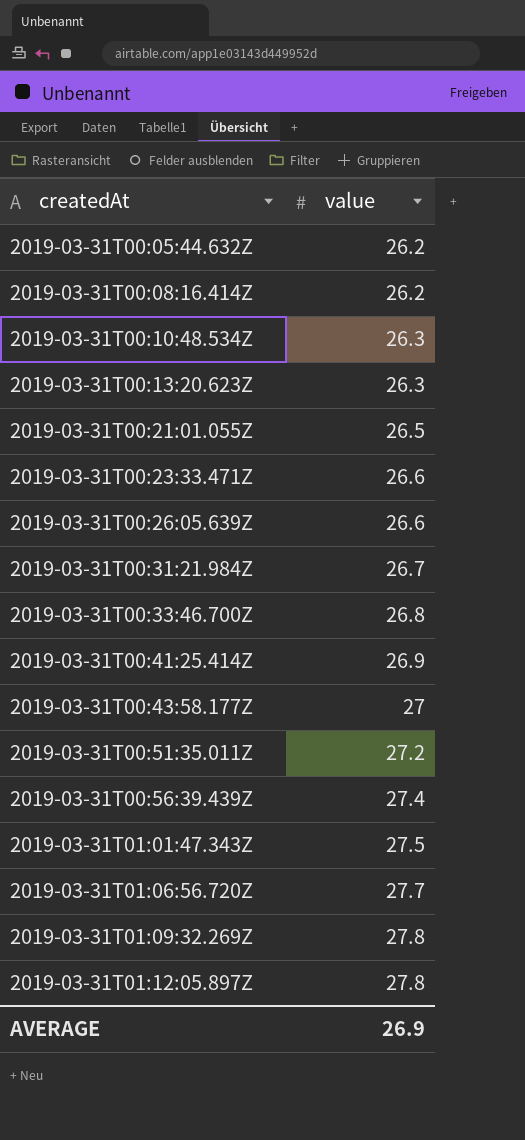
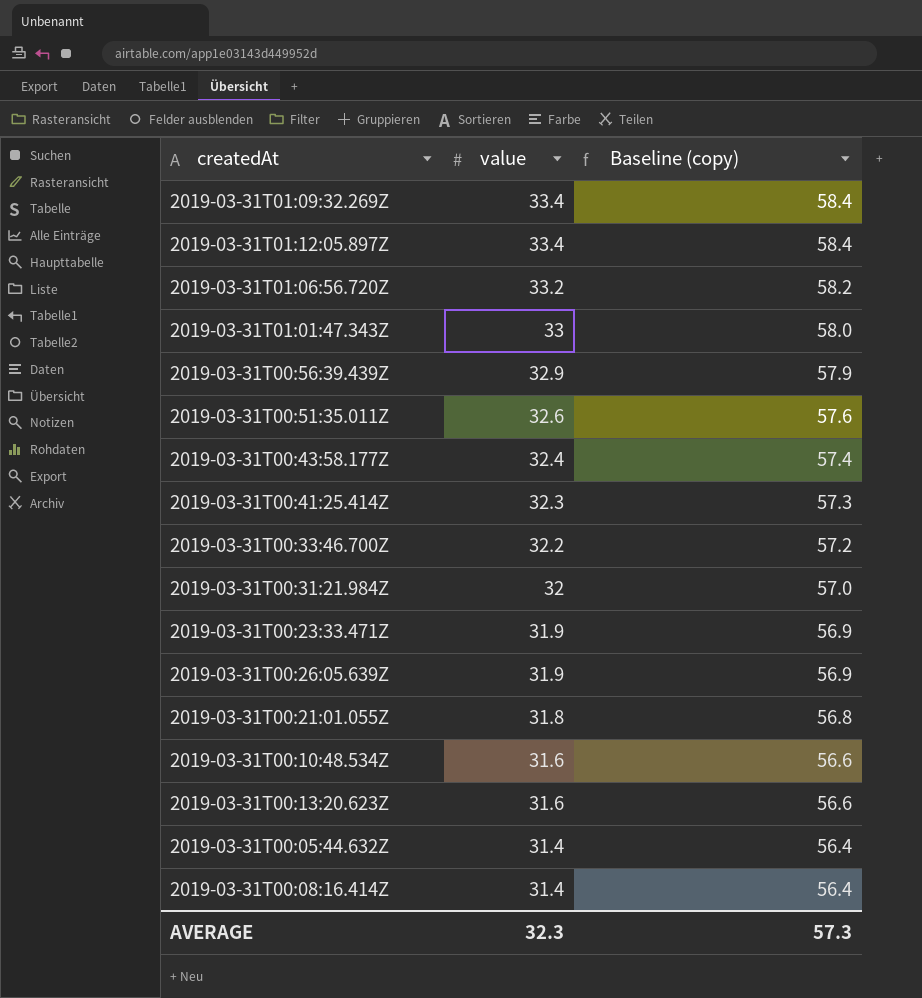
row order: createdAt ascending -> value descending
column Baseline (copy) | formula: none -> [value] + 25
2019-03-31T01:09:32.269Z | value: 27.8 -> 33.4
2019-03-31T01:12:05.897Z | value: 27.8 -> 33.4
2019-03-31T01:06:56.720Z | value: 27.7 -> 33.2
2019-03-31T01:01:47.343Z | value: 27.5 -> 33
2019-03-31T00:56:39.439Z | value: 27.4 -> 32.9
2019-03-31T00:51:35.011Z | value: 27.2 -> 32.6
2019-03-31T00:43:58.177Z | value: 27 -> 32.4
2019-03-31T00:41:25.414Z | value: 26.9 -> 32.3
2019-03-31T00:33:46.700Z | value: 26.8 -> 32.2
2019-03-31T00:31:21.984Z | value: 26.7 -> 32
2019-03-31T00:23:33.471Z | value: 26.6 -> 31.9
2019-03-31T00:26:05.639Z | value: 26.6 -> 31.9
2019-03-31T00:21:01.055Z | value: 26.5 -> 31.8
2019-03-31T00:10:48.534Z | value: 26.3 -> 31.6
2019-03-31T00:13:20.623Z | value: 26.3 -> 31.6
2019-03-31T00:05:44.632Z | value: 26.2 -> 31.4
2019-03-31T00:08:16.414Z | value: 26.2 -> 31.4
AVERAGE | value: 26.9 -> 32.3

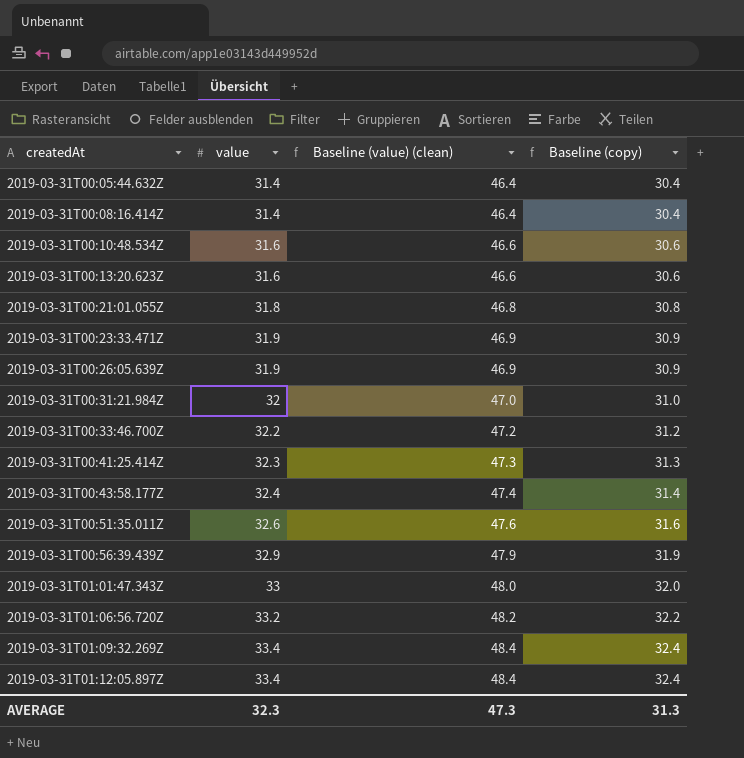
row order: value descending -> createdAt ascending
column Baseline (value) (clean) | formula: none -> [value] + 15
column Baseline (copy) | formula: [value] + 25 -> [value] - 1
AVERAGE | Baseline (copy): 57.3 -> 31.3

